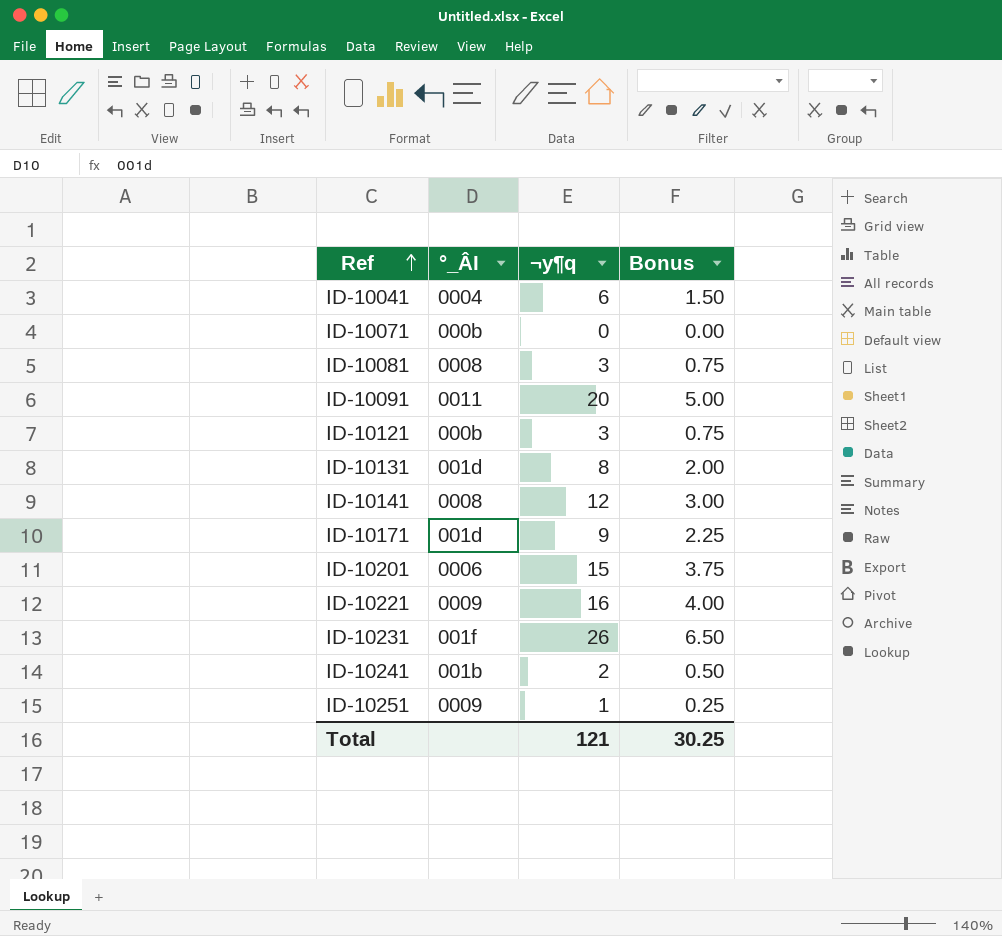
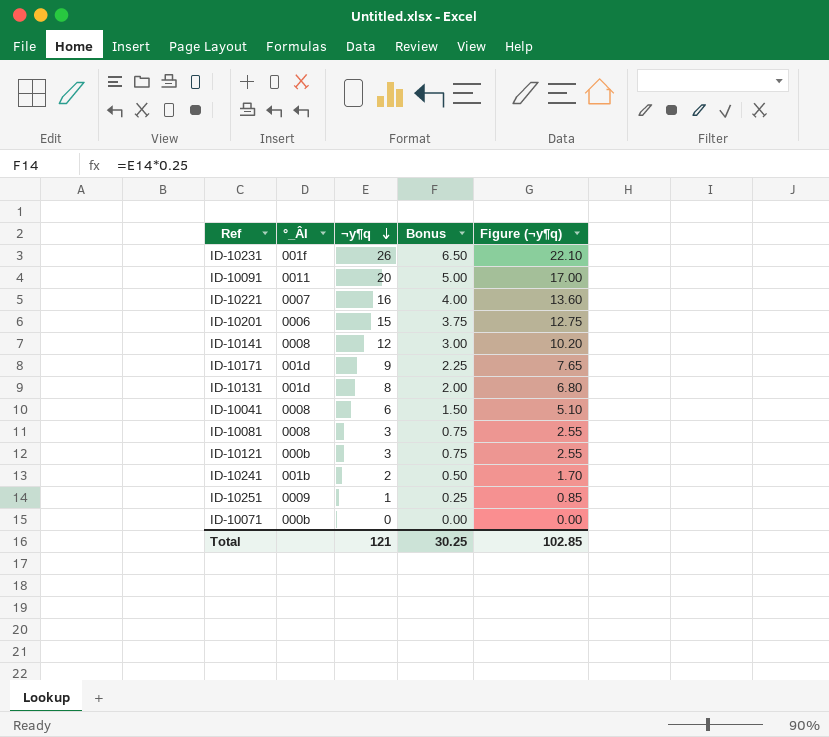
row order: Ref ascending -> ¬y¶q descending
column Figure (¬y¶q) | formula: none -> [¬y¶q] * 0.85
ID-10221 | °_ÂI: 0009 -> 0007
ID-10041 | °_ÂI: 0004 -> 0008

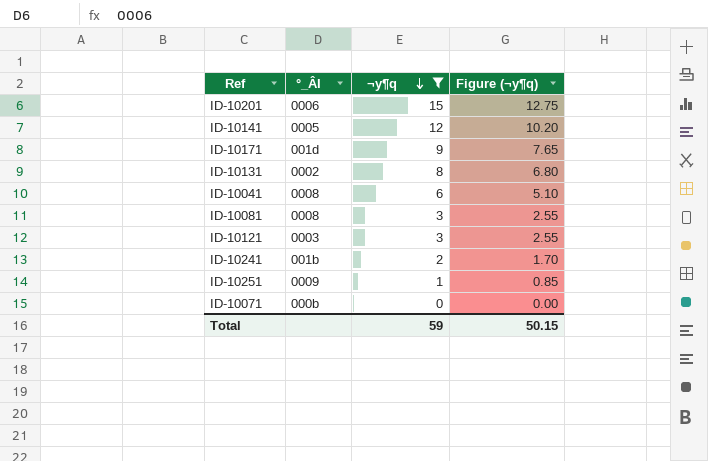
filter: none -> ¬y¶q <= 15
column Bonus | formula: [¬y¶q] * 0.25 -> none
ID-10141 | °_ÂI: 0008 -> 0005
ID-10131 | °_ÂI: 001d -> 0002
ID-10121 | °_ÂI: 000b -> 0003
Total | ¬y¶q: 121 -> 59
Total | Figure (¬y¶q): 102.85 -> 50.15

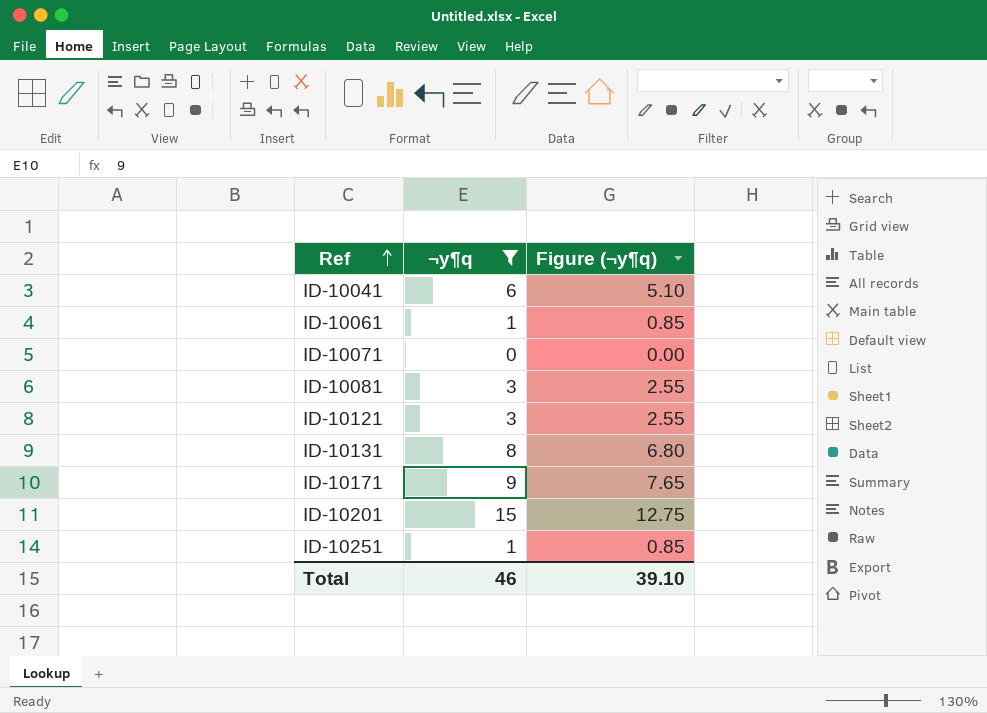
row order: ¬y¶q descending -> Ref ascending
column °_ÂI | position: 2 -> none
row ID-10141: 0005 | 12 | 10.20 -> none
row ID-10241: 001b | 2 | 1.70 -> none
row ID-10061: none -> 1 | 0.85
Total | ¬y¶q: 59 -> 46
Total | Figure (¬y¶q): 50.15 -> 39.10

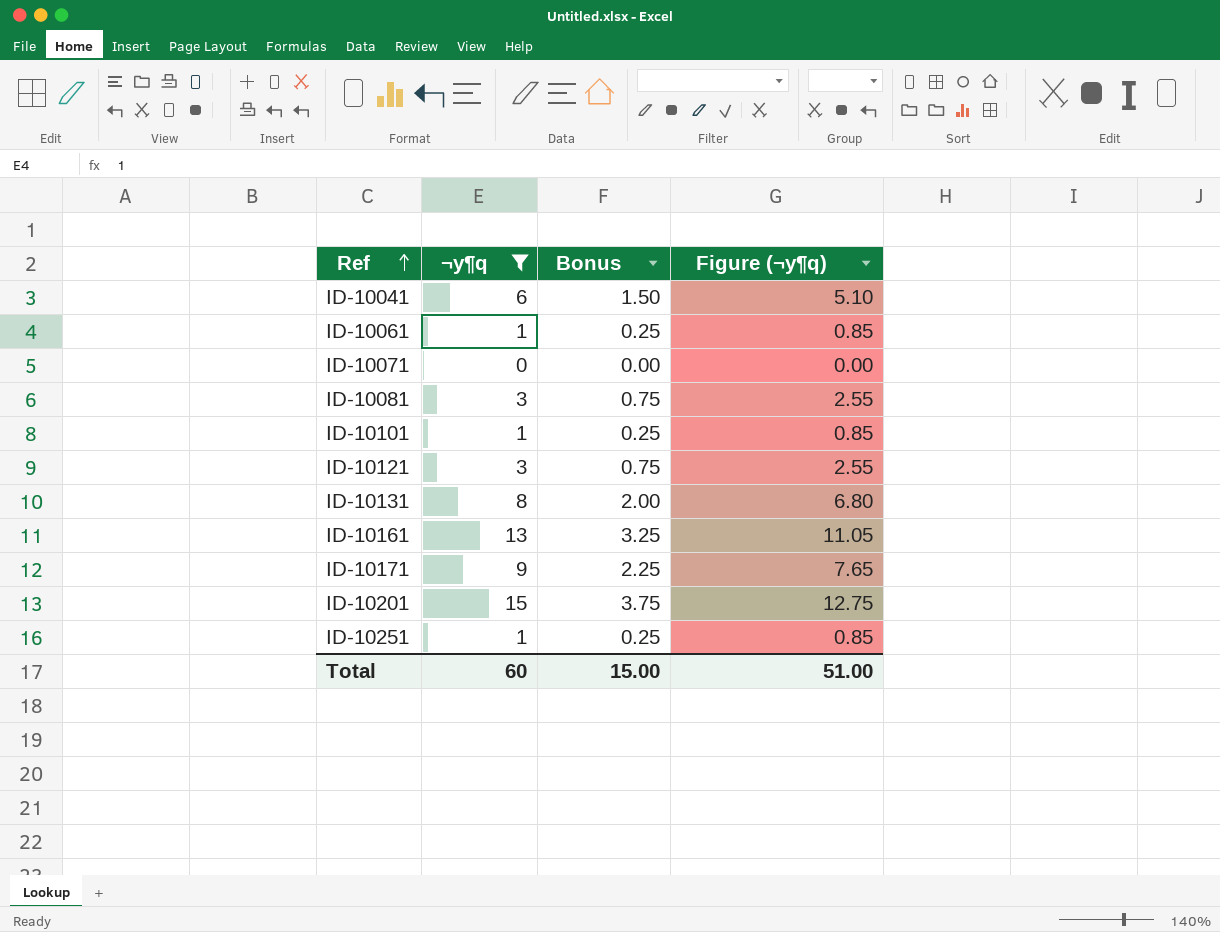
column Bonus | formula: none -> [¬y¶q] * 0.25
row ID-10101: none -> 1 | 0.25 | 0.85
row ID-10161: none -> 13 | 3.25 | 11.05
Total | ¬y¶q: 46 -> 60
Total | Figure (¬y¶q): 39.10 -> 51.00

